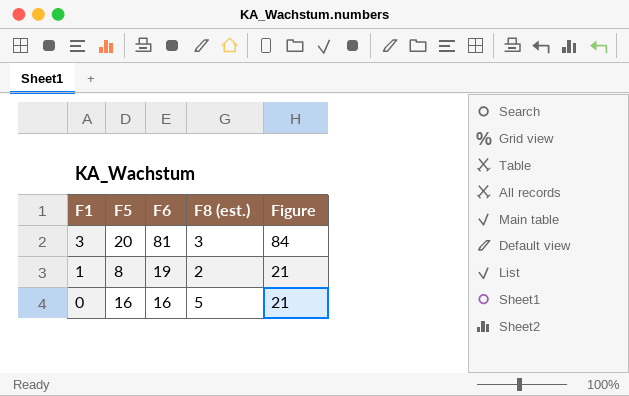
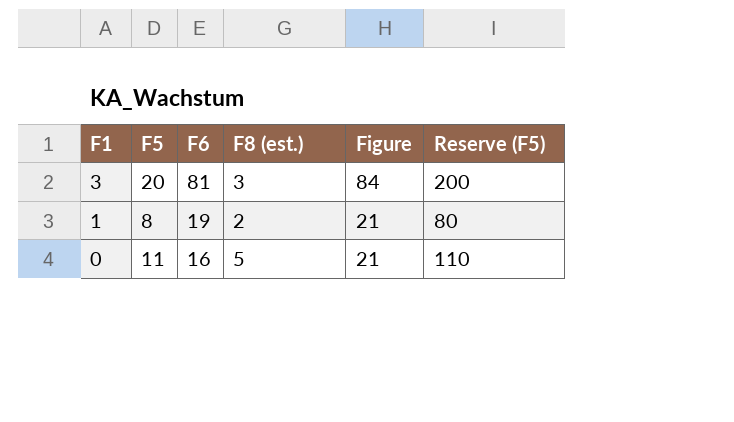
column Reserve (F5) | formula: none -> [F5] * 10
0 | F5: 16 -> 11

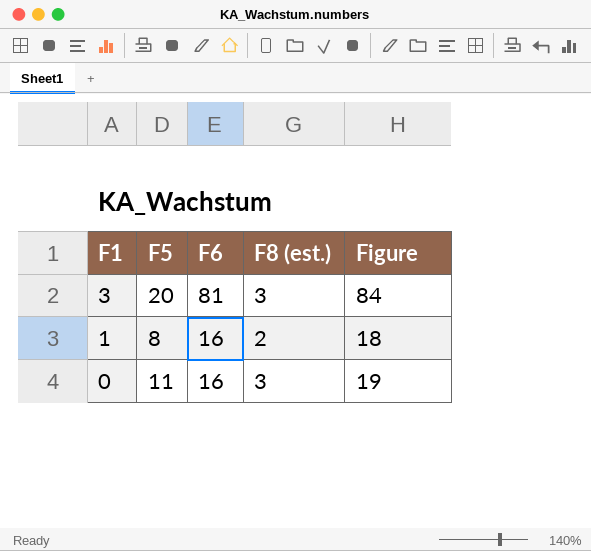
column Reserve (F5) | formula: [F5] * 10 -> none
1 | F6: 19 -> 16
1 | Figure: 21 -> 18
0 | F8 (est.): 5 -> 3
0 | Figure: 21 -> 19

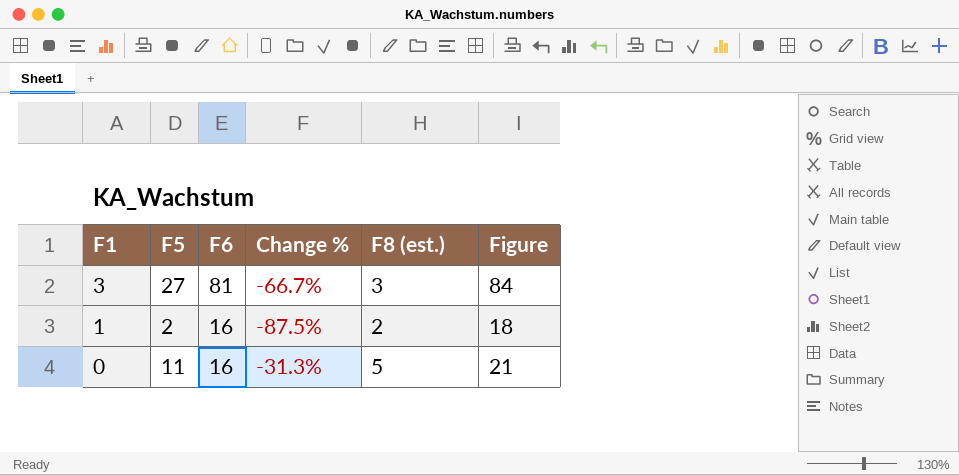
column Change % | formula: none -> ([F5] - [F6]) / [F6]
3 | F5: 20 -> 27
1 | F5: 8 -> 2
0 | F8 (est.): 3 -> 5
0 | Figure: 19 -> 21

